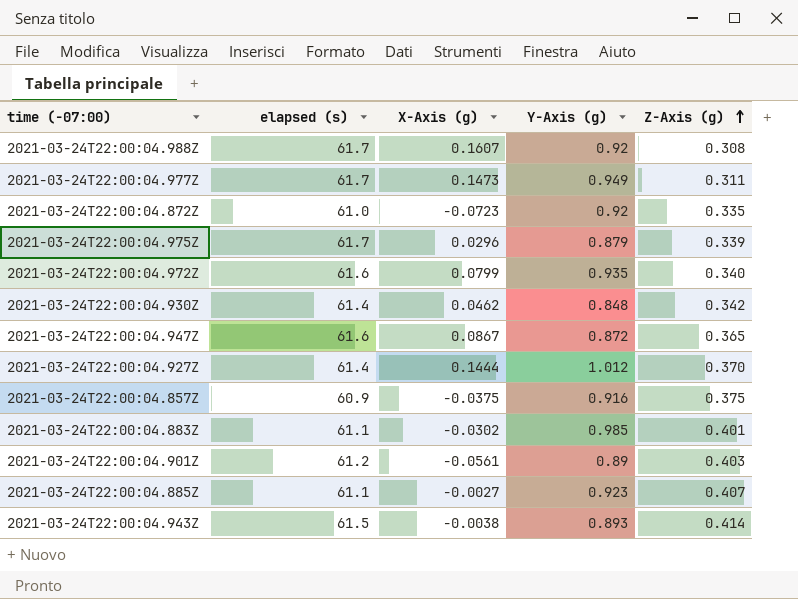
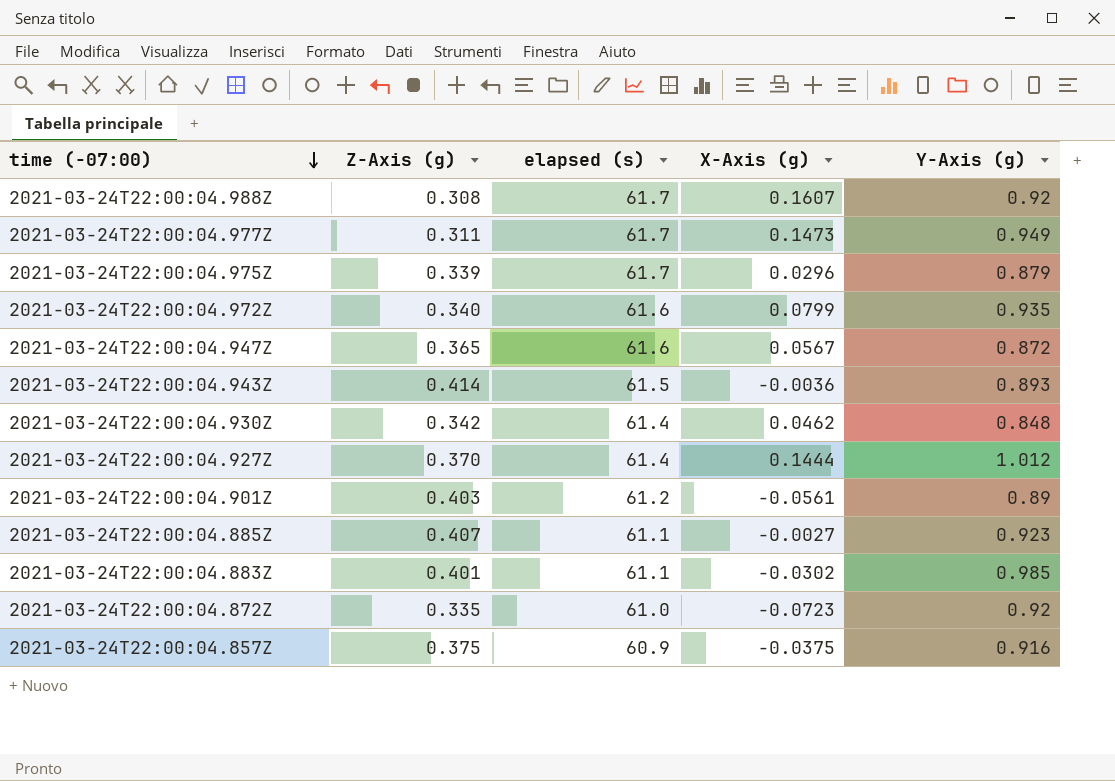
row order: Z-Axis (g) ascending -> time (-07:00) descending
column Z-Axis (g) | position: 5 -> 2
2021-03-24T22:00:04.947Z | X-Axis (g): 0.0867 -> 0.0567
2021-03-24T22:00:04.943Z | X-Axis (g): -0.0038 -> -0.0036

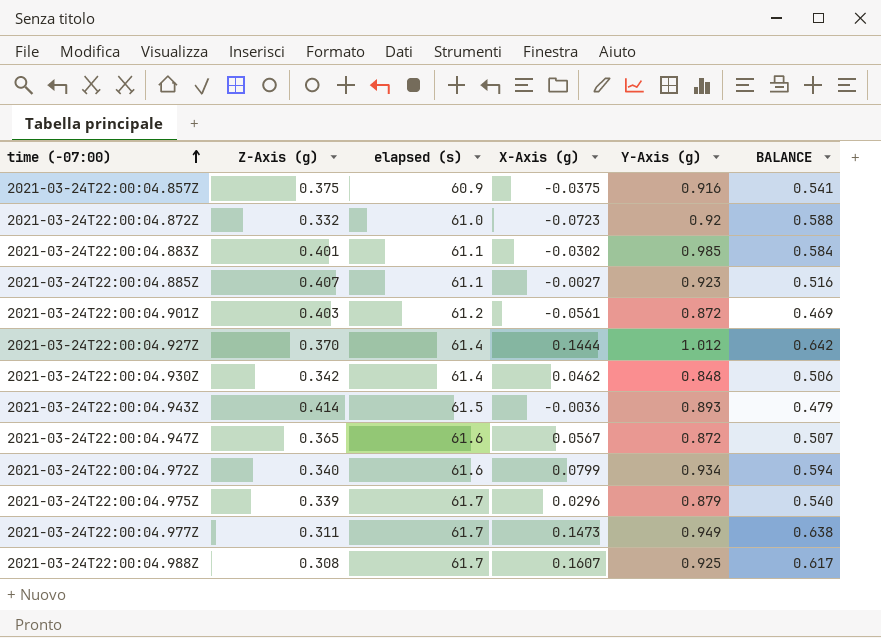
row order: time (-07:00) descending -> time (-07:00) ascending
column BALANCE | formula: none -> [Y-Axis (g)] - [Z-Axis (g)]
2021-03-24T22:00:04.872Z | Z-Axis (g): 0.335 -> 0.332
2021-03-24T22:00:04.901Z | Y-Axis (g): 0.89 -> 0.872
2021-03-24T22:00:04.972Z | Y-Axis (g): 0.935 -> 0.934
2021-03-24T22:00:04.988Z | Y-Axis (g): 0.92 -> 0.925

